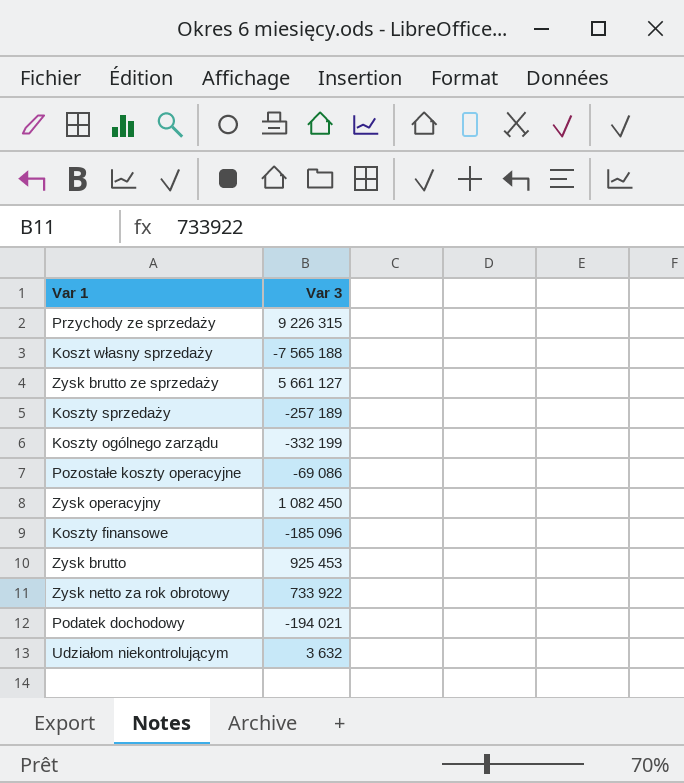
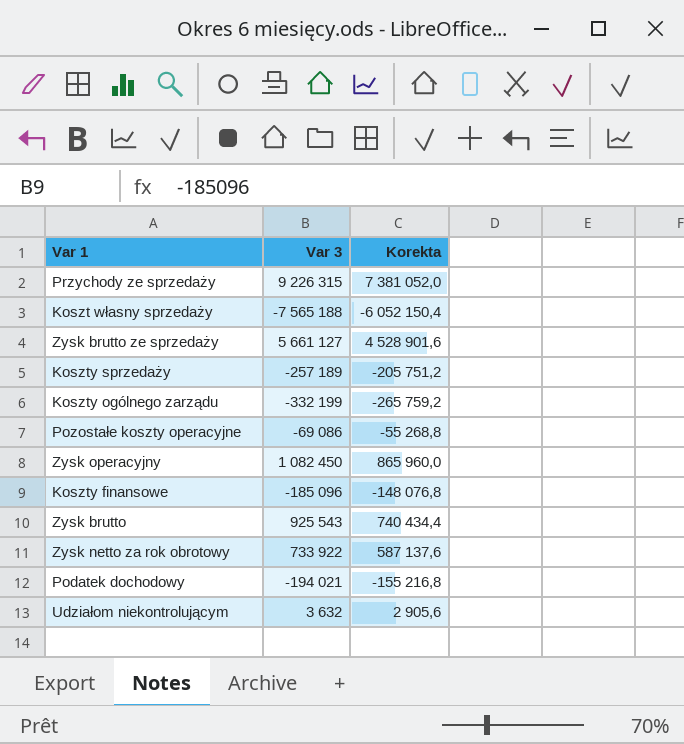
column Korekta | formula: none -> [Var 3] * 0,8
Zysk brutto | Var 3: 925 453 -> 925 543

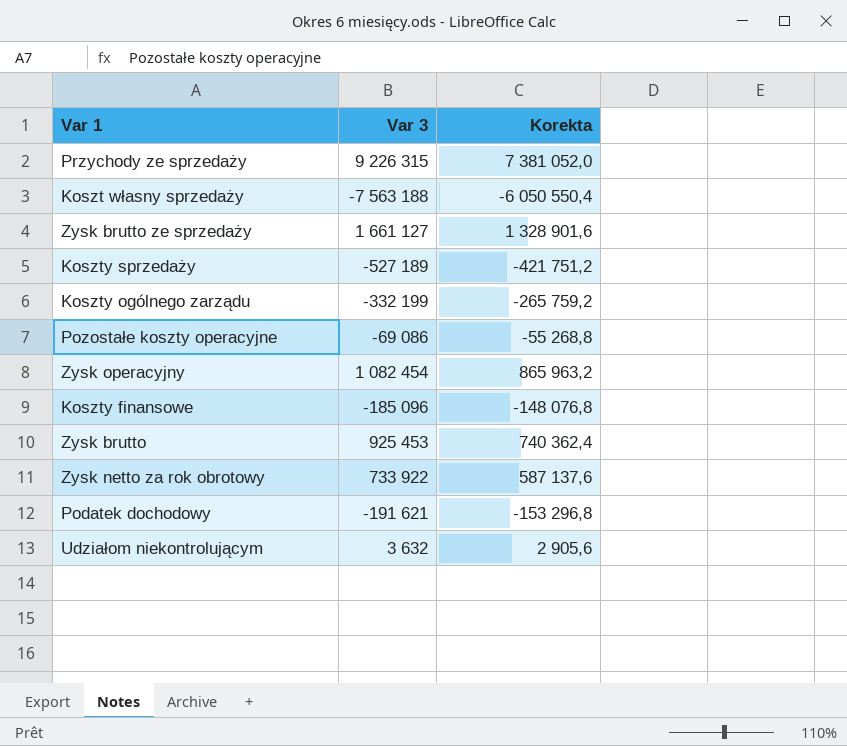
Koszt własny sprzedaży | Var 3: -7 565 188 -> -7 563 188
Koszt własny sprzedaży | Korekta: -6 052 150,4 -> -6 050 550,4
Zysk brutto ze sprzedaży | Var 3: 5 661 127 -> 1 661 127
Zysk brutto ze sprzedaży | Korekta: 4 528 901,6 -> 1 328 901,6
Koszty sprzedaży | Var 3: -257 189 -> -527 189
Koszty sprzedaży | Korekta: -205 751,2 -> -421 751,2
Zysk operacyjny | Var 3: 1 082 450 -> 1 082 454
Zysk operacyjny | Korekta: 865 960,0 -> 865 963,2
Zysk brutto | Var 3: 925 543 -> 925 453
Zysk brutto | Korekta: 740 434,4 -> 740 362,4
Podatek dochodowy | Var 3: -194 021 -> -191 621
Podatek dochodowy | Korekta: -155 216,8 -> -153 296,8

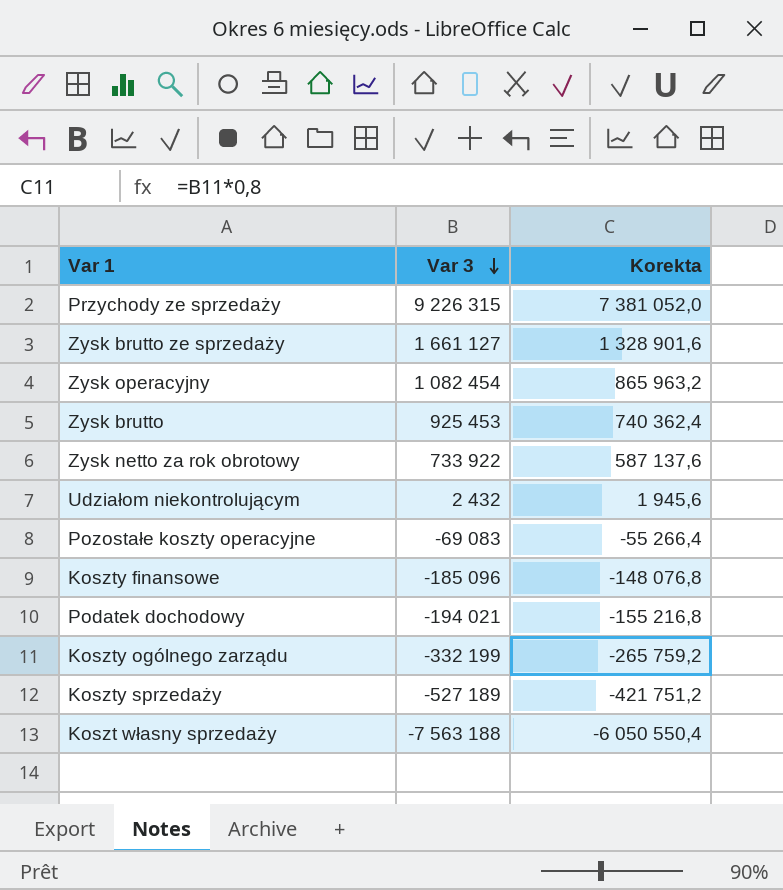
row order: none -> Var 3 descending
Udziałom niekontrolującym | Var 3: 3 632 -> 2 432
Udziałom niekontrolującym | Korekta: 2 905,6 -> 1 945,6
Pozostałe koszty operacyjne | Var 3: -69 086 -> -69 083
Pozostałe koszty operacyjne | Korekta: -55 268,8 -> -55 266,4
Podatek dochodowy | Var 3: -191 621 -> -194 021
Podatek dochodowy | Korekta: -153 296,8 -> -155 216,8

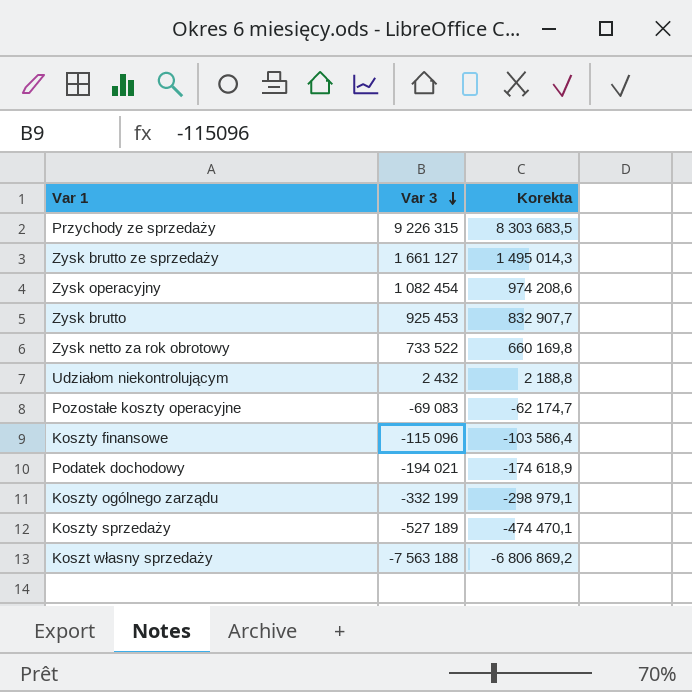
column Korekta | formula: [Var 3] * 0,8 -> [Var 3] * 0,9
Zysk netto za rok obrotowy | Var 3: 733 922 -> 733 522
Koszty finansowe | Var 3: -185 096 -> -115 096

